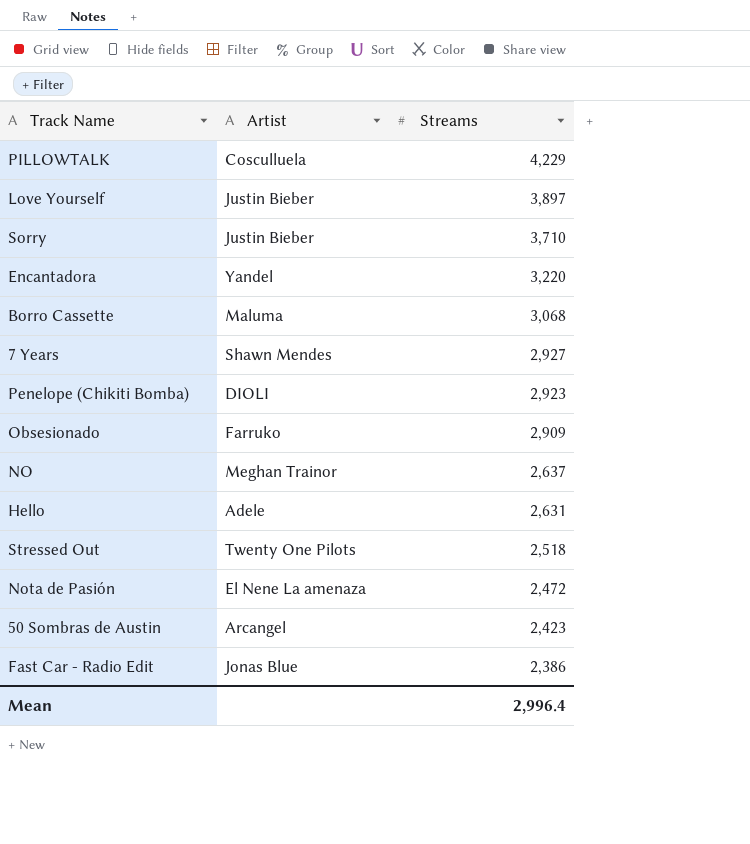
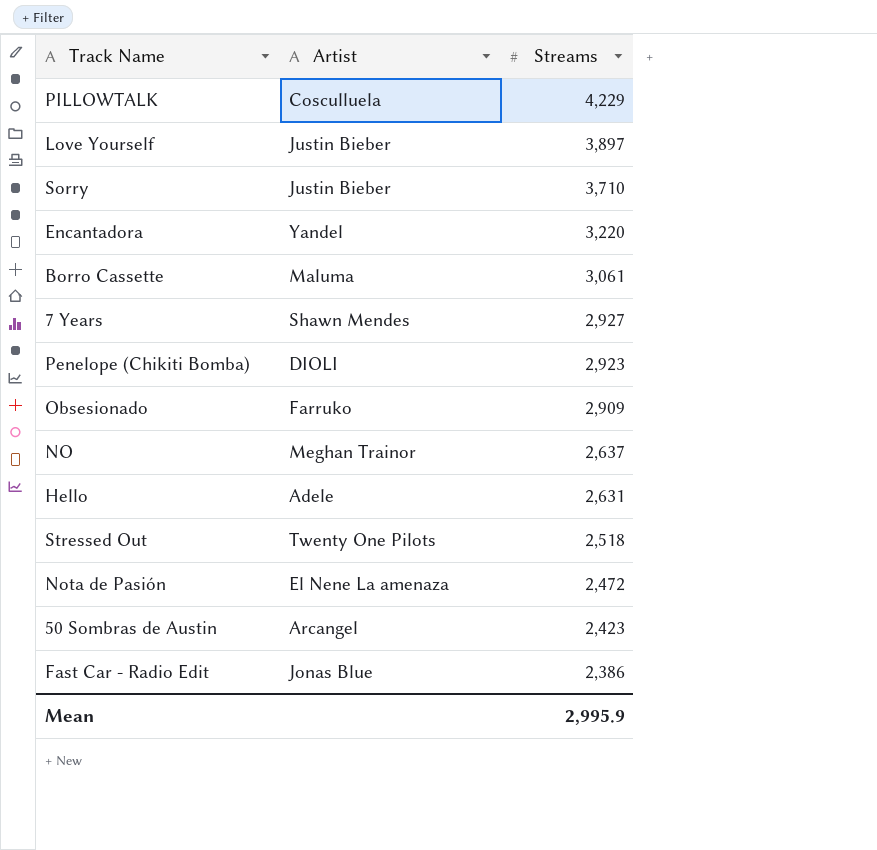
Borro Cassette | Streams: 3,068 -> 3,061
Mean | Streams: 2,996.4 -> 2,995.9

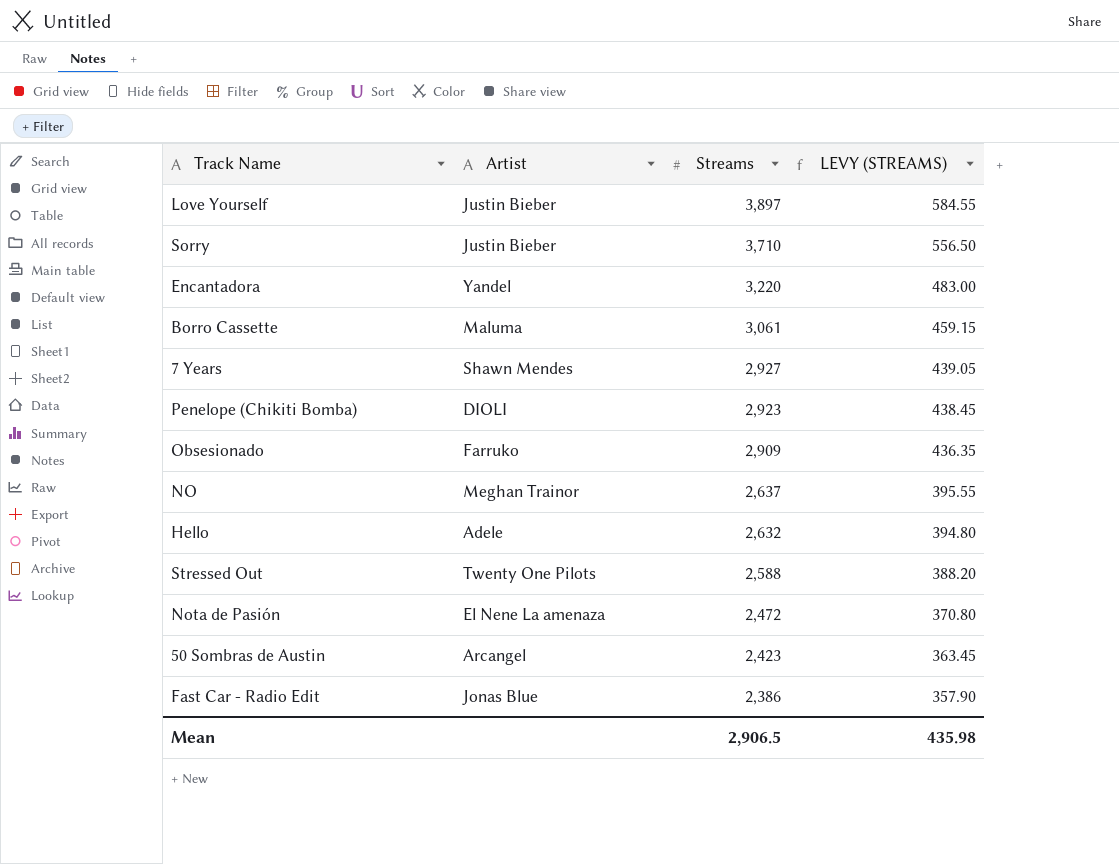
column LEVY (STREAMS) | formula: none -> [Streams] * 0.15
row PILLOWTALK: Cosculluela | 4,229 -> none
Hello | Streams: 2,631 -> 2,632
Stressed Out | Streams: 2,518 -> 2,588
Mean | Streams: 2,995.9 -> 2,906.5

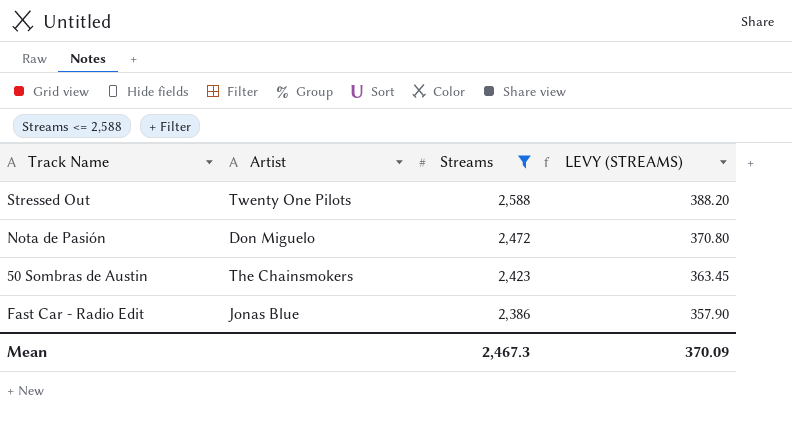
filter: none -> Streams <= 2,588
Nota de Pasión | Artist: El Nene La amenaza -> Don Miguelo
50 Sombras de Austin | Artist: Arcangel -> The Chainsmokers
Mean | Streams: 2,906.5 -> 2,467.3
Mean | LEVY (STREAMS): 435.98 -> 370.09

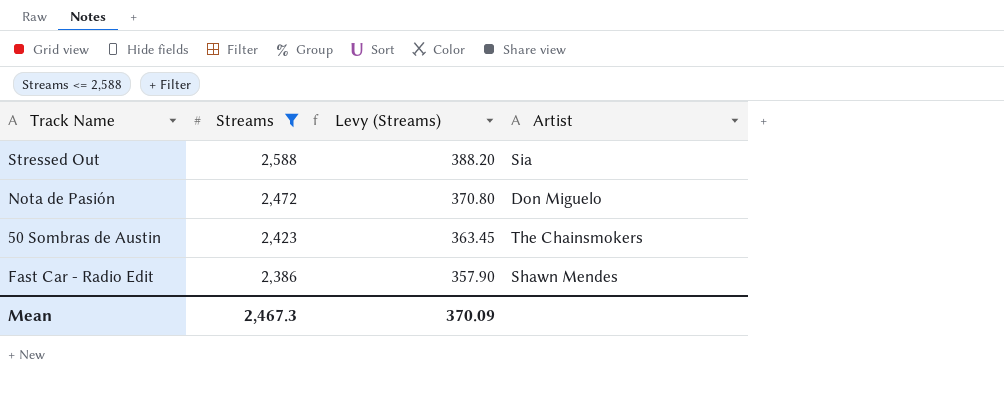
column name: LEVY (STREAMS) -> Levy (Streams)
column Artist | position: 2 -> 4
Stressed Out | Artist: Twenty One Pilots -> Sia
Fast Car - Radio Edit | Artist: Jonas Blue -> Shawn Mendes

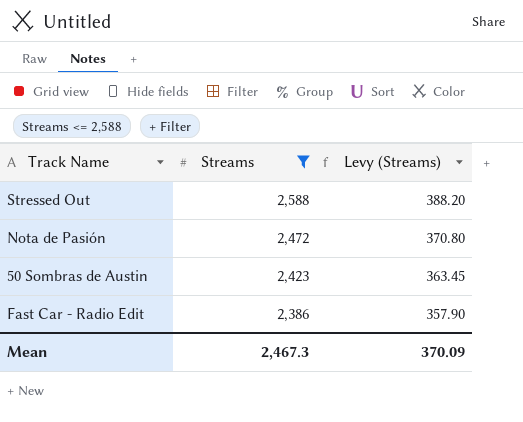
column Artist | position: 4 -> none

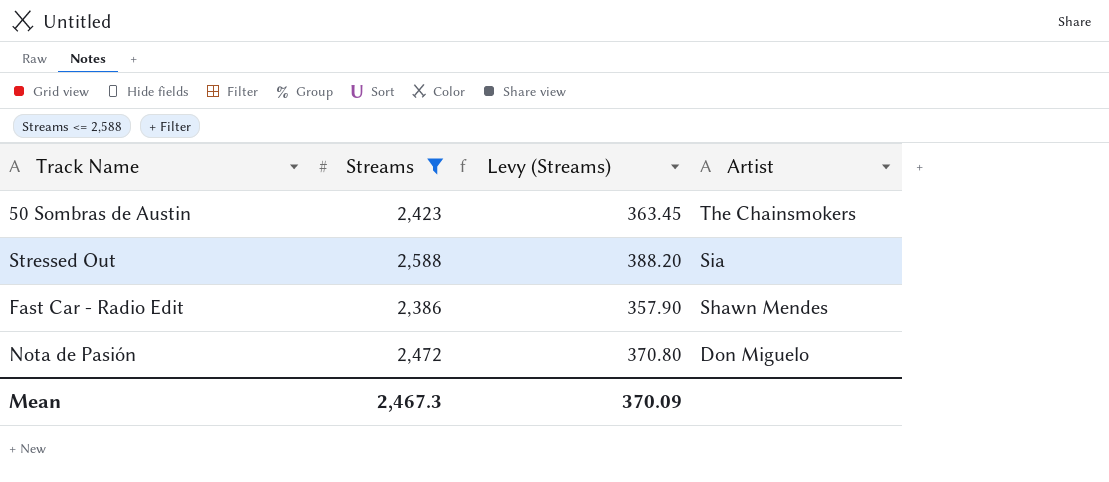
row order: Streams descending -> Artist descending
column Artist | position: none -> 4

